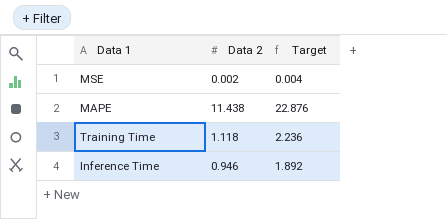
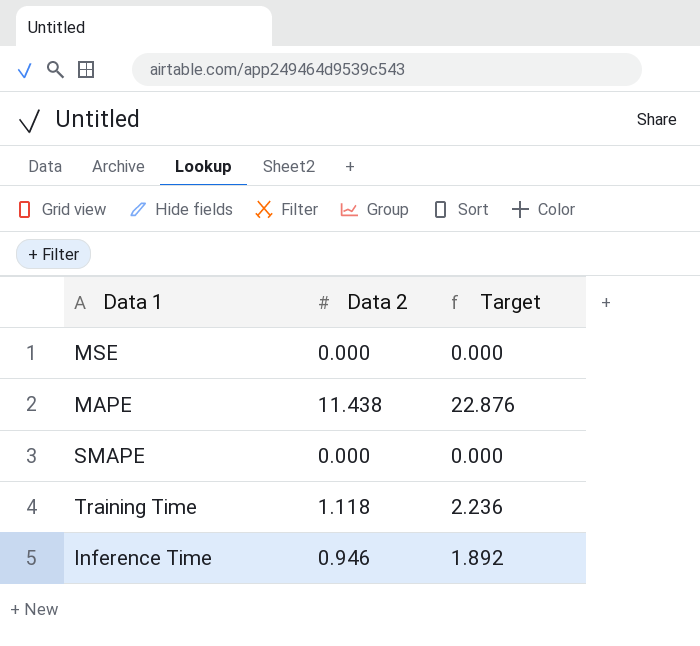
MSE | Data 2: 0.002 -> 0.000
MSE | Target: 0.004 -> 0.000
row SMAPE: none -> 0.000 | 0.000

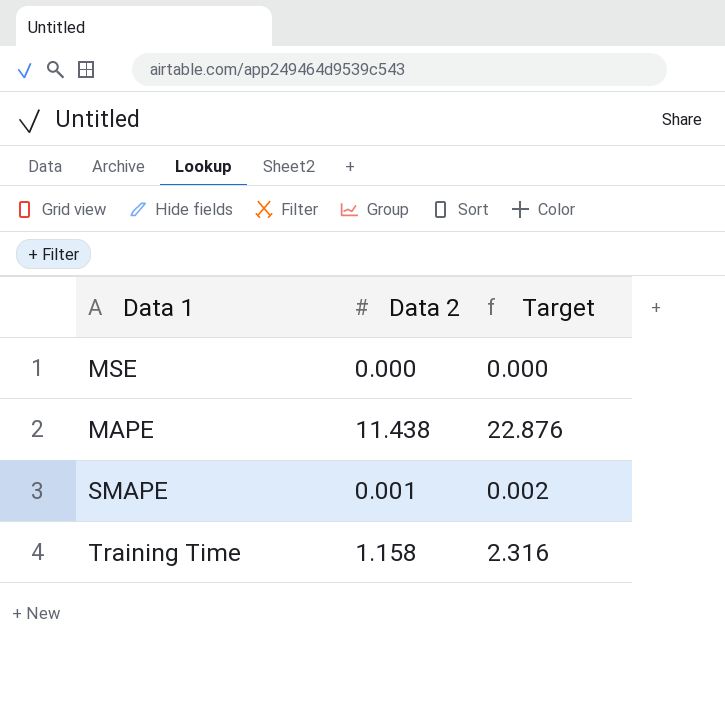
row Inference Time: 0.946 | 1.892 -> none
SMAPE | Data 2: 0.000 -> 0.001
SMAPE | Target: 0.000 -> 0.002
Training Time | Data 2: 1.118 -> 1.158
Training Time | Target: 2.236 -> 2.316

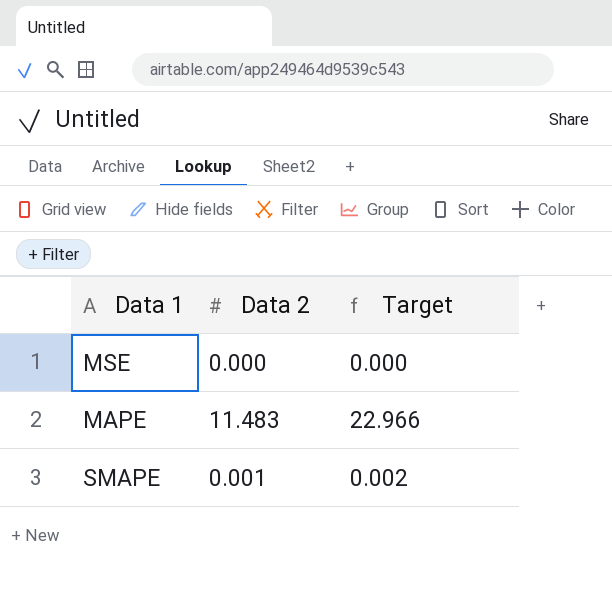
row Training Time: 1.158 | 2.316 -> none
MAPE | Data 2: 11.438 -> 11.483
MAPE | Target: 22.876 -> 22.966

